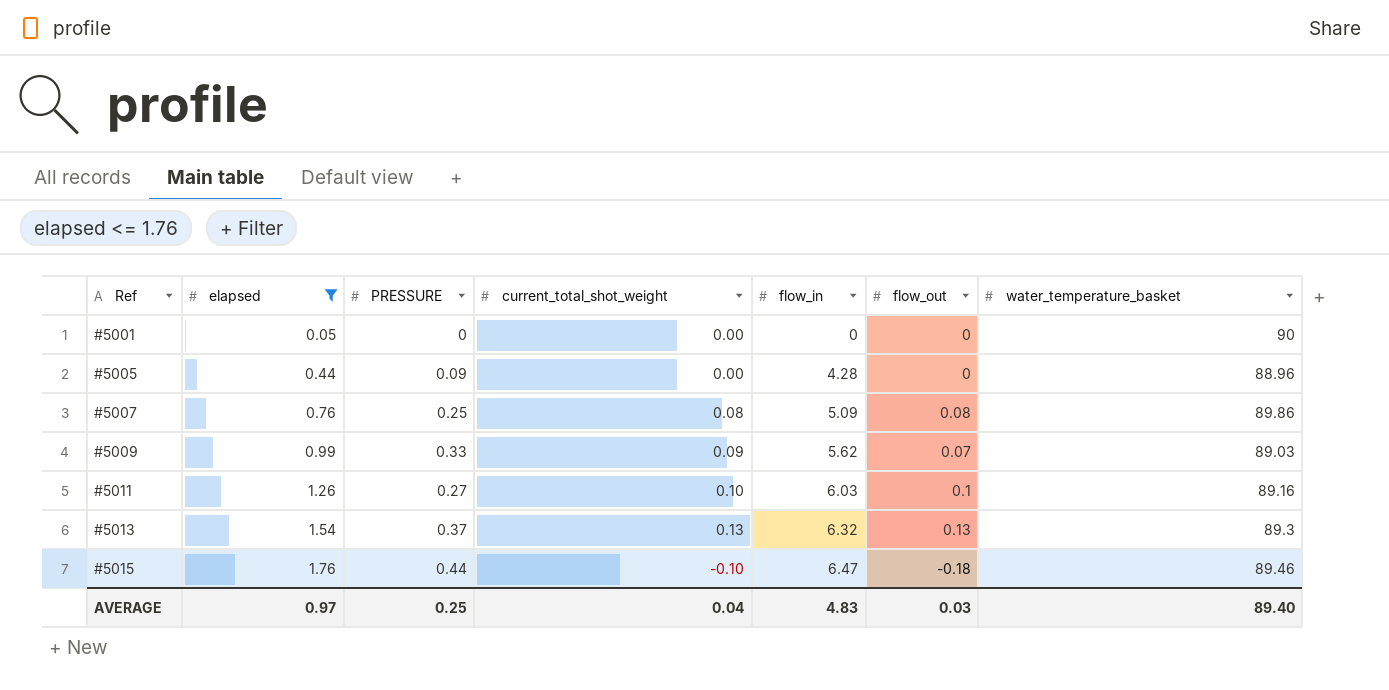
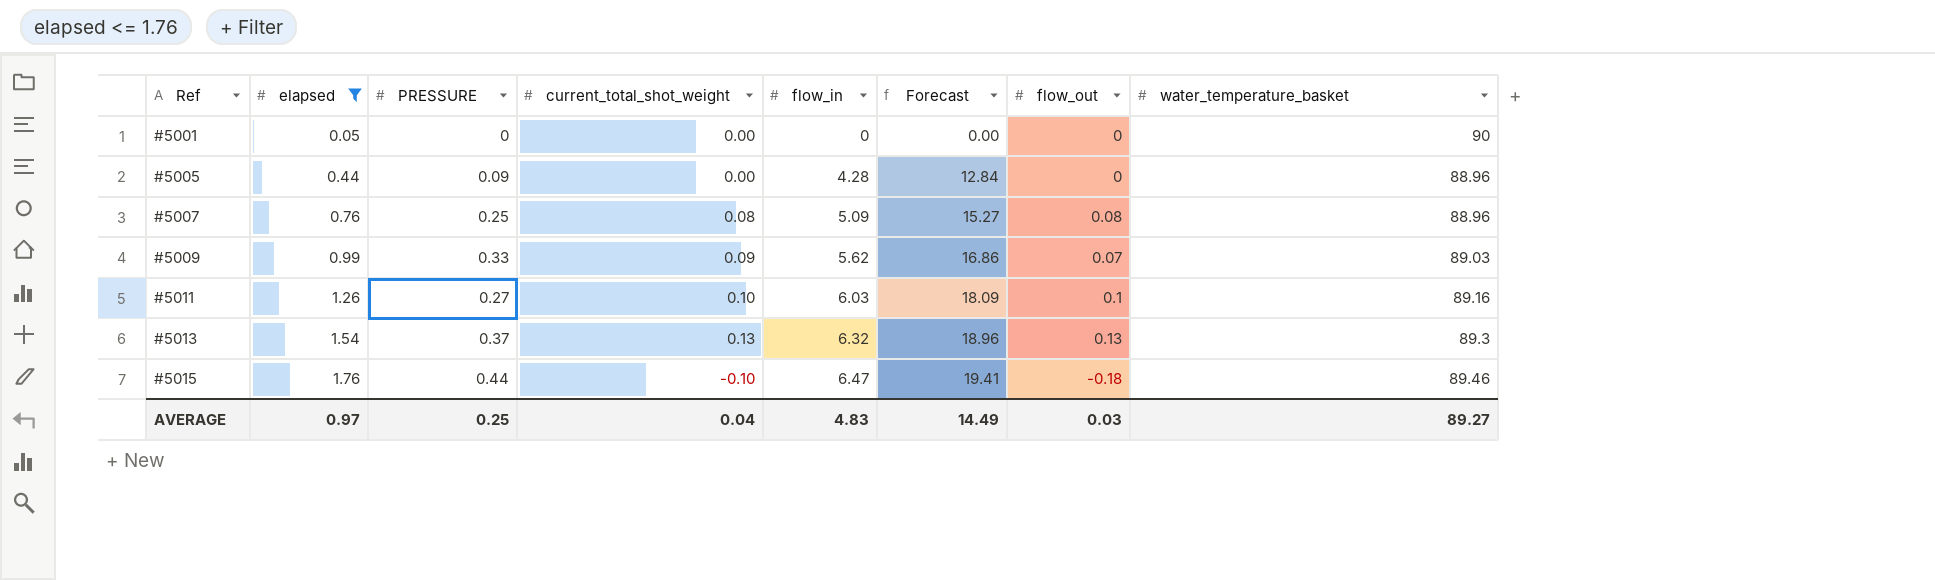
column Forecast | formula: none -> [flow_in] * 3
#5007 | water_temperature_basket: 89.86 -> 88.96
AVERAGE | water_temperature_basket: 89.40 -> 89.27

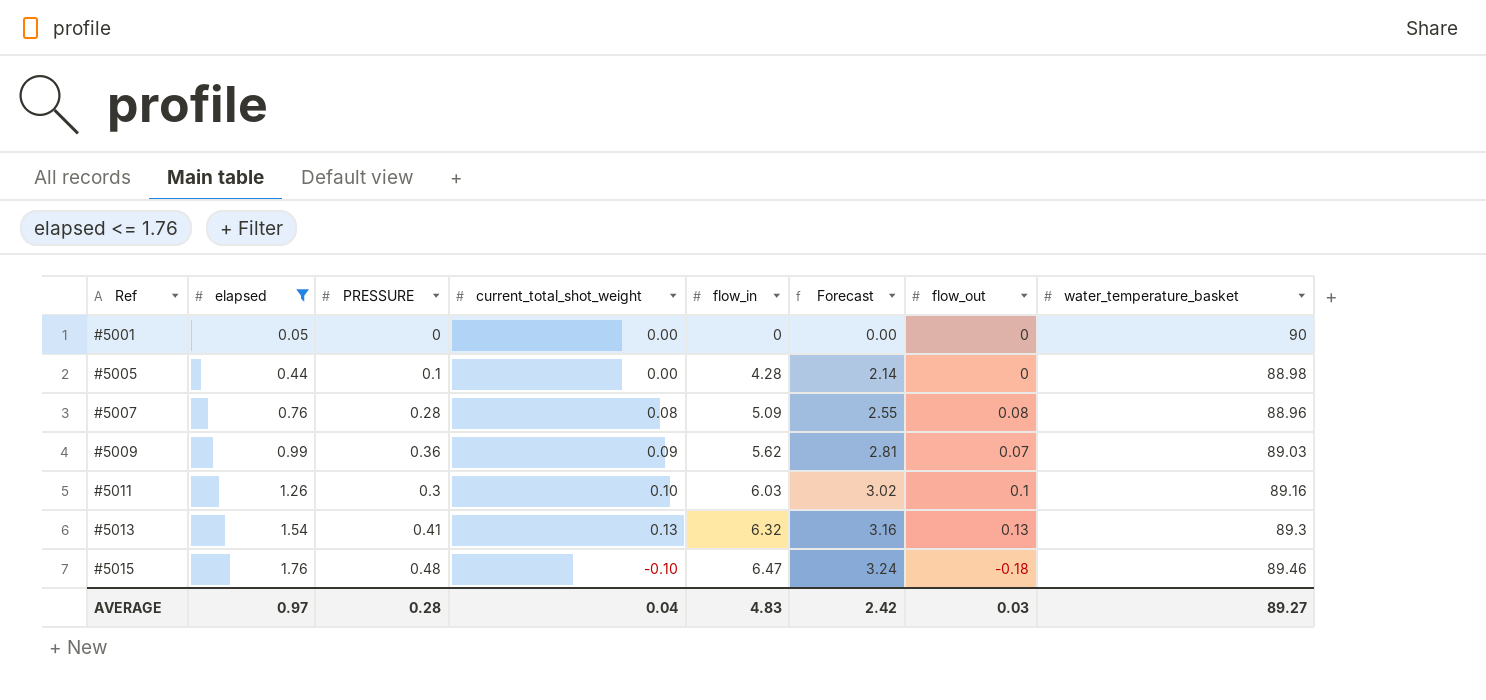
column Forecast | formula: [flow_in] * 3 -> [flow_in] * 0.5
#5005 | PRESSURE: 0.09 -> 0.1
#5005 | water_temperature_basket: 88.96 -> 88.98
#5007 | PRESSURE: 0.25 -> 0.28
#5009 | PRESSURE: 0.33 -> 0.36
#5011 | PRESSURE: 0.27 -> 0.3
#5013 | PRESSURE: 0.37 -> 0.41
#5015 | PRESSURE: 0.44 -> 0.48
AVERAGE | PRESSURE: 0.25 -> 0.28
AVERAGE | Forecast: 14.49 -> 2.42

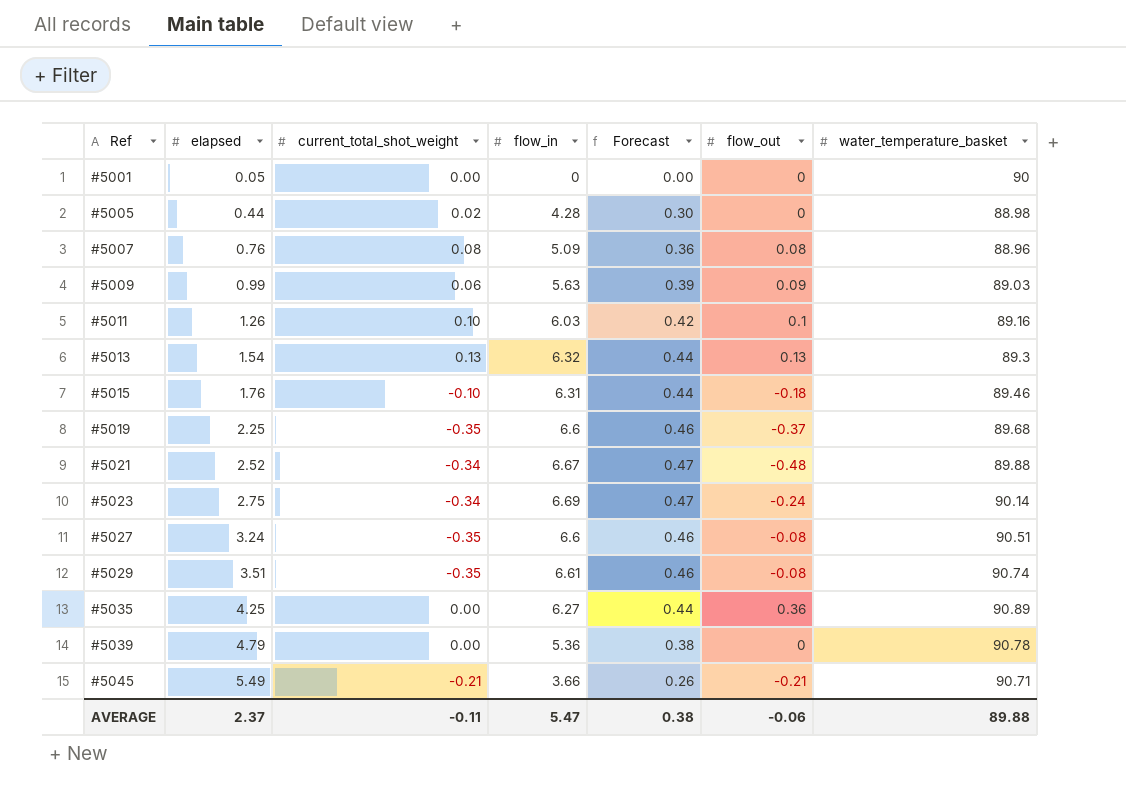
filter: elapsed <= 1.76 -> none
column PRESSURE | position: 3 -> none
column Forecast | formula: [flow_in] * 0.5 -> [flow_in] * 0.07
#5005 | current_total_shot_weight: 0.00 -> 0.02
#5009 | current_total_shot_weight: 0.09 -> 0.06
#5009 | flow_in: 5.62 -> 5.63
#5009 | flow_out: 0.07 -> 0.09
#5015 | flow_in: 6.47 -> 6.31
AVERAGE | elapsed: 0.97 -> 2.37
AVERAGE | current_total_shot_weight: 0.04 -> -0.11
AVERAGE | flow_in: 4.83 -> 5.47
AVERAGE | Forecast: 2.42 -> 0.38
AVERAGE | flow_out: 0.03 -> -0.06
AVERAGE | water_temperature_basket: 89.27 -> 89.88

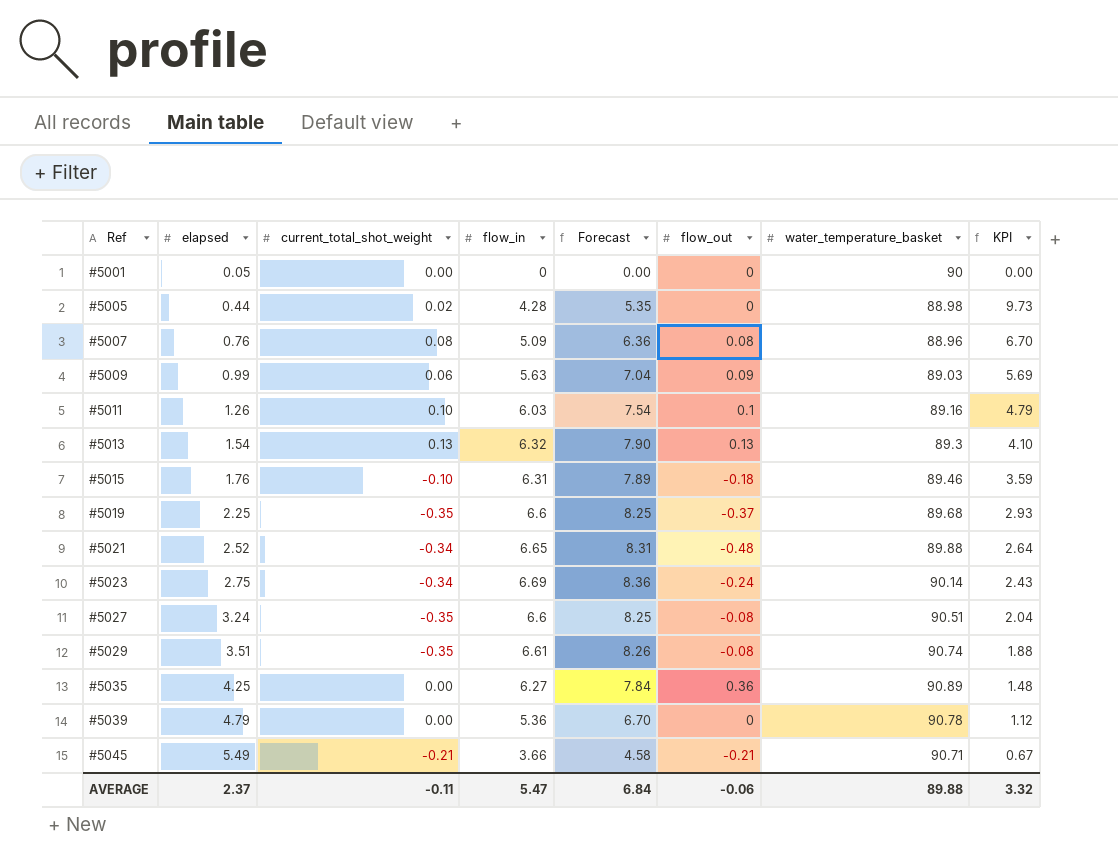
column Forecast | formula: [flow_in] * 0.07 -> [flow_in] * 1.25
column KPI | formula: none -> [flow_in] / [elapsed]
#5021 | flow_in: 6.67 -> 6.65
AVERAGE | Forecast: 0.38 -> 6.84

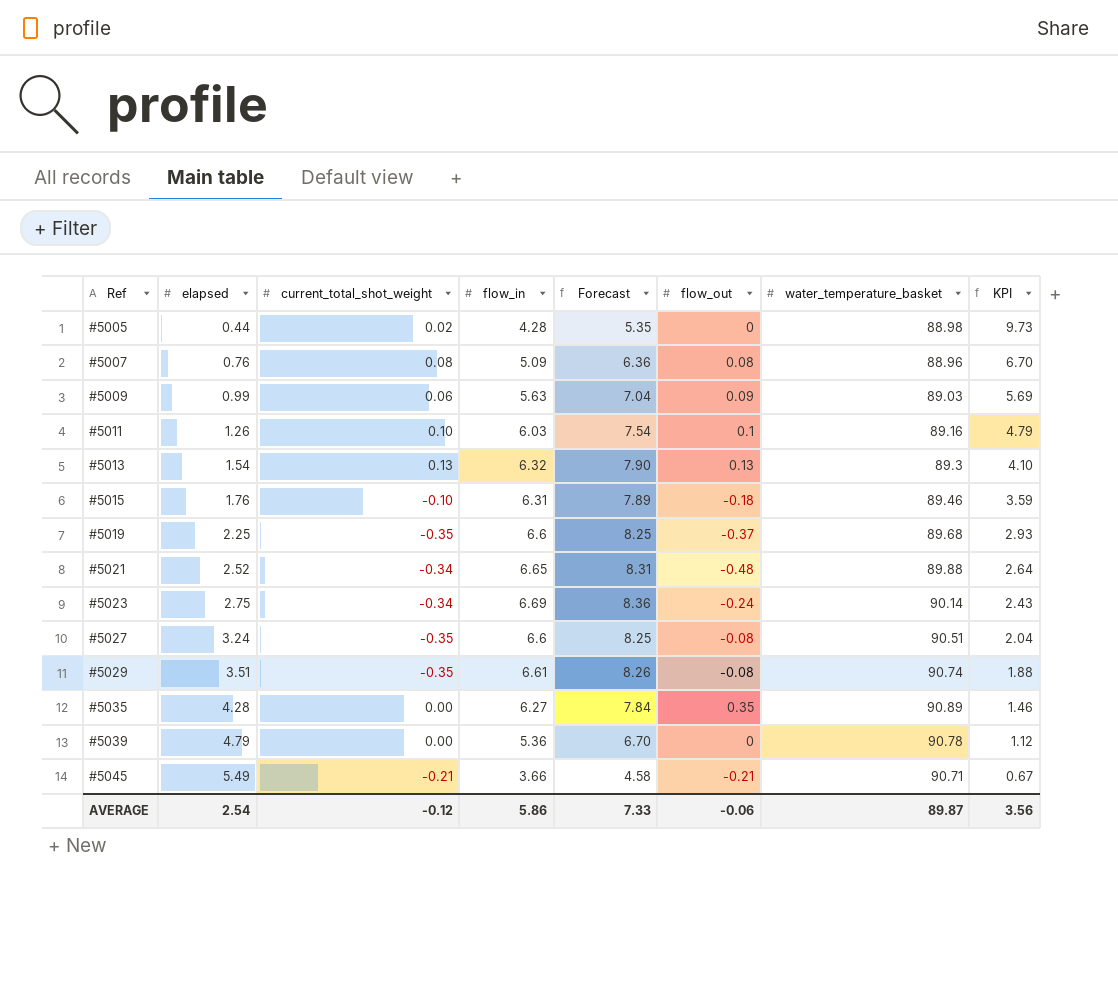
row #5001: 0.05 | 0.00 | 0 | 0.00 | 0 | 90 | 0.00 -> none
#5035 | elapsed: 4.25 -> 4.28
#5035 | flow_out: 0.36 -> 0.35
#5035 | KPI: 1.48 -> 1.46
AVERAGE | elapsed: 2.37 -> 2.54
AVERAGE | current_total_shot_weight: -0.11 -> -0.12
AVERAGE | flow_in: 5.47 -> 5.86
AVERAGE | Forecast: 6.84 -> 7.33
AVERAGE | water_temperature_basket: 89.88 -> 89.87
AVERAGE | KPI: 3.32 -> 3.56

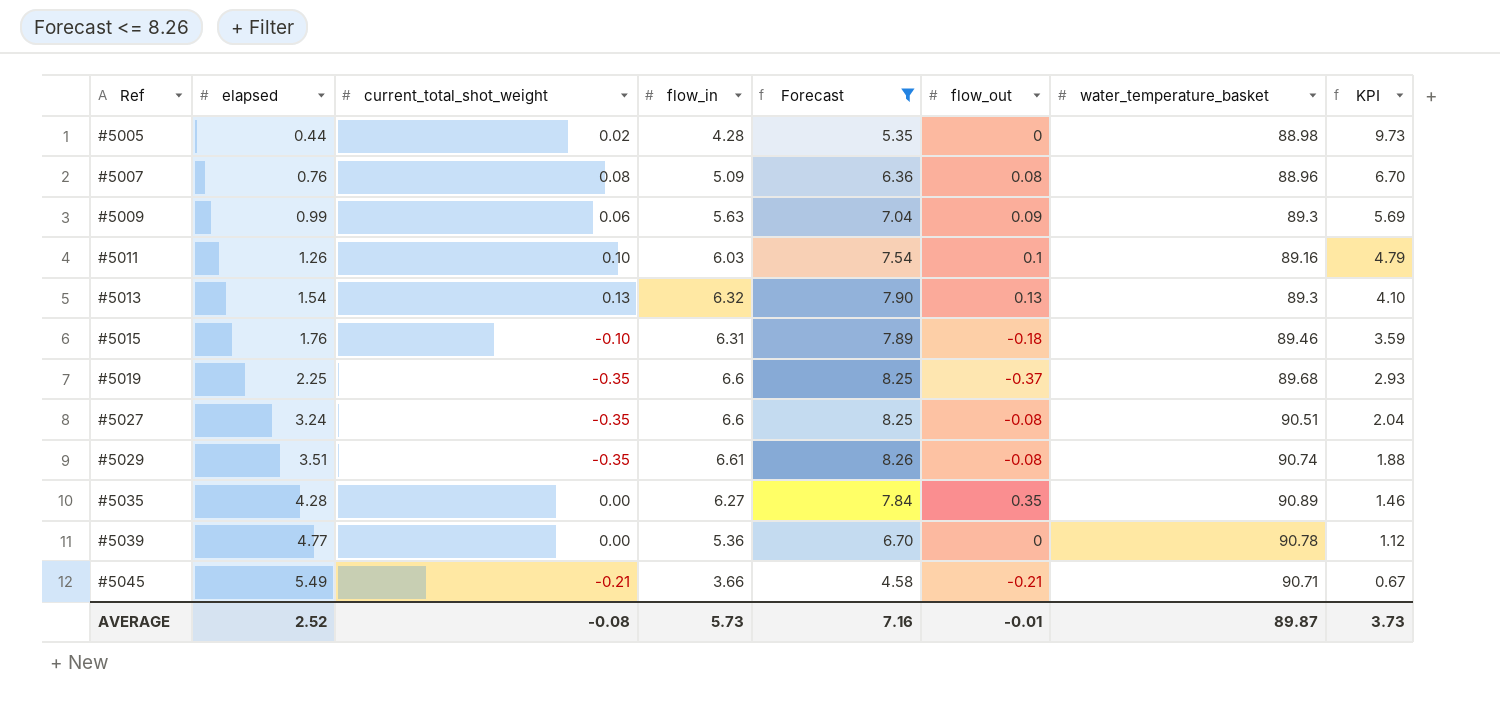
filter: none -> Forecast <= 8.26
#5009 | water_temperature_basket: 89.03 -> 89.3
#5039 | elapsed: 4.79 -> 4.77
AVERAGE | elapsed: 2.54 -> 2.52
AVERAGE | current_total_shot_weight: -0.12 -> -0.08
AVERAGE | flow_in: 5.86 -> 5.73
AVERAGE | Forecast: 7.33 -> 7.16
AVERAGE | flow_out: -0.06 -> -0.01
AVERAGE | KPI: 3.56 -> 3.73

